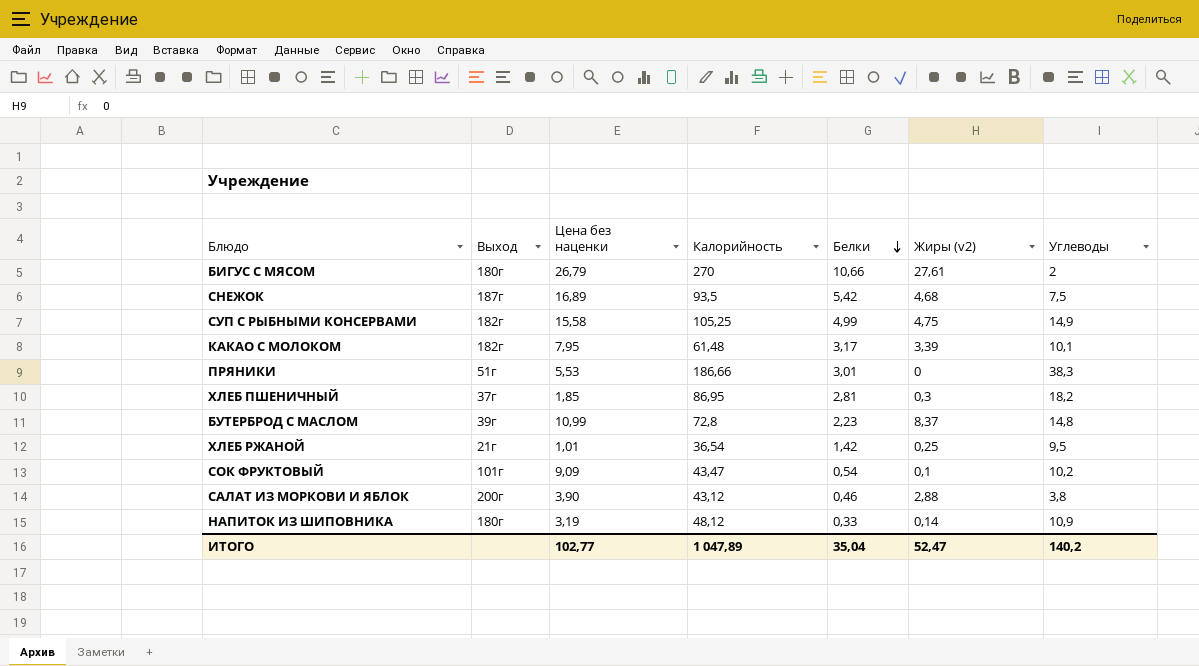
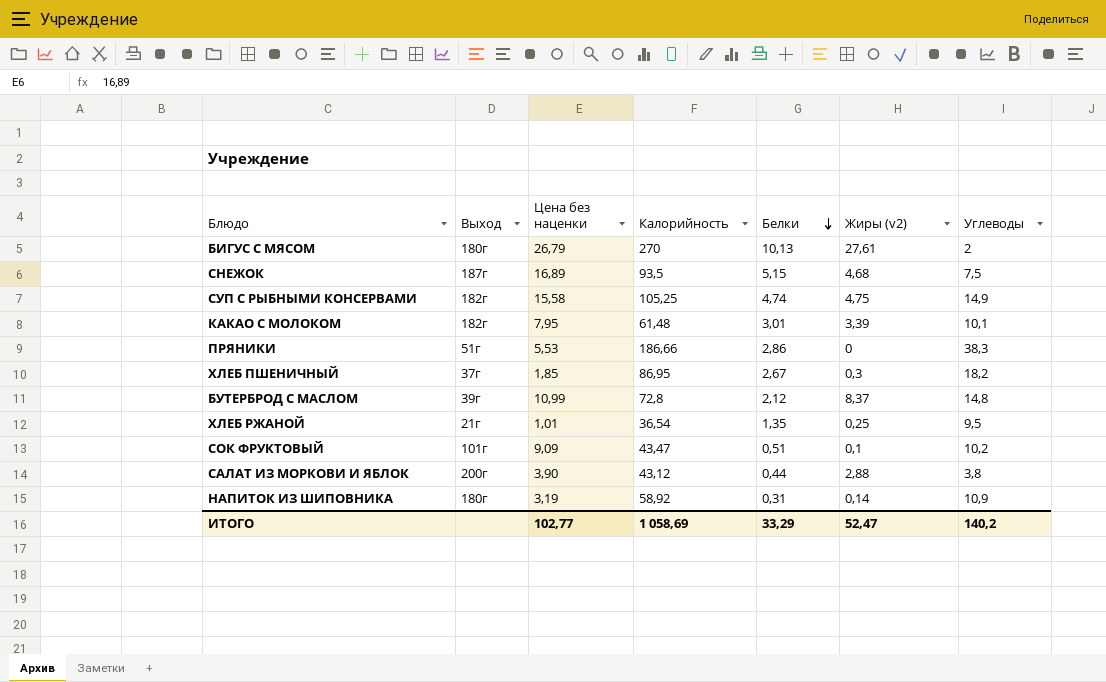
БИГУС С МЯСОМ | Белки: 10,66 -> 10,13
СНЕЖОК | Белки: 5,42 -> 5,15
СУП С РЫБНЫМИ КОНСЕРВАМИ | Белки: 4,99 -> 4,74
КАКАО С МОЛОКОМ | Белки: 3,17 -> 3,01
ПРЯНИКИ | Белки: 3,01 -> 2,86
ХЛЕБ ПШЕНИЧНЫЙ | Белки: 2,81 -> 2,67
БУТЕРБРОД С МАСЛОМ | Белки: 2,23 -> 2,12
ХЛЕБ РЖАНОЙ | Белки: 1,42 -> 1,35
СОК ФРУКТОВЫЙ | Белки: 0,54 -> 0,51
САЛАТ ИЗ МОРКОВИ И ЯБЛОК | Белки: 0,46 -> 0,44
НАПИТОК ИЗ ШИПОВНИКА | Калорийность: 48,12 -> 58,92
НАПИТОК ИЗ ШИПОВНИКА | Белки: 0,33 -> 0,31
ИТОГО | Калорийность: 1 047,89 -> 1 058,69
ИТОГО | Белки: 35,04 -> 33,29

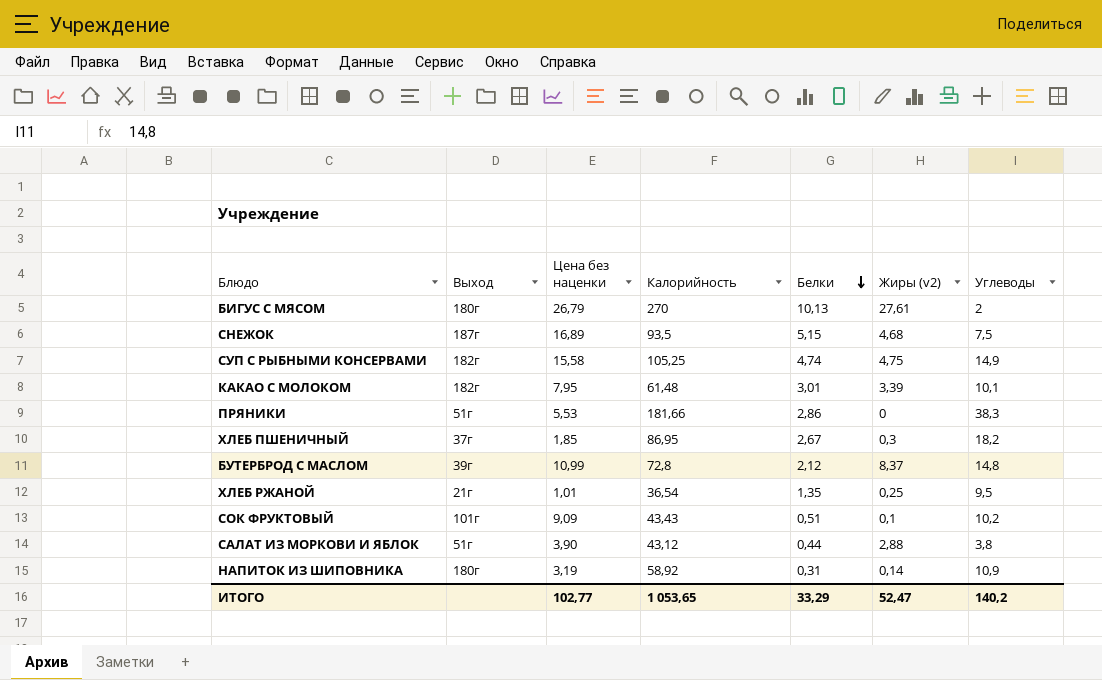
ПРЯНИКИ | Калорийность: 186,66 -> 181,66
СОК ФРУКТОВЫЙ | Калорийность: 43,47 -> 43,43
САЛАТ ИЗ МОРКОВИ И ЯБЛОК | Выход: 200г -> 51г
ИТОГО | Калорийность: 1 058,69 -> 1 053,65

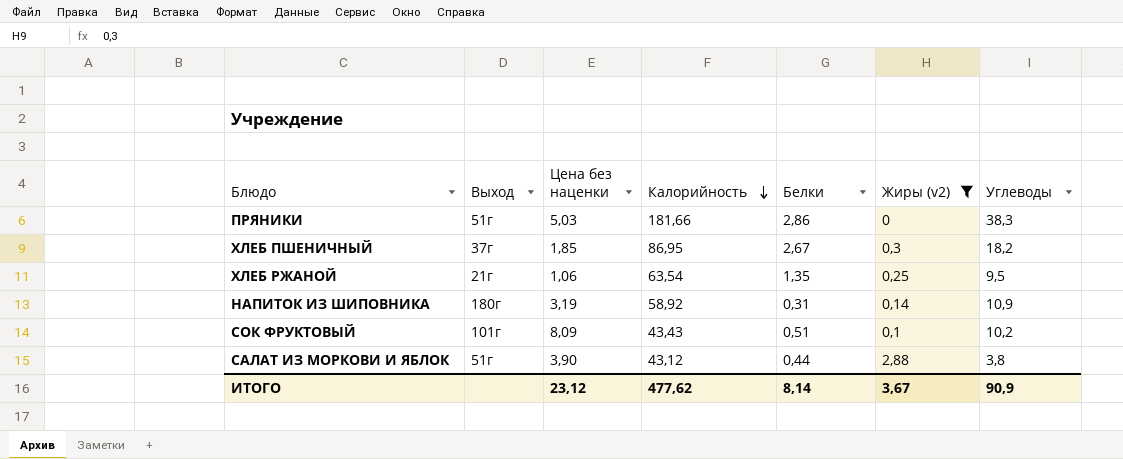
filter: none -> Жиры (v2) <= 2,88
row order: Белки descending -> Калорийность descending
ПРЯНИКИ | Цена без наценки: 5,53 -> 5,03
ХЛЕБ РЖАНОЙ | Цена без наценки: 1,01 -> 1,06
ХЛЕБ РЖАНОЙ | Калорийность: 36,54 -> 63,54
СОК ФРУКТОВЫЙ | Цена без наценки: 9,09 -> 8,09
ИТОГО | Цена без наценки: 102,77 -> 23,12
ИТОГО | Калорийность: 1 053,65 -> 477,62
ИТОГО | Белки: 33,29 -> 8,14
ИТОГО | Жиры (v2): 52,47 -> 3,67
ИТОГО | Углеводы: 140,2 -> 90,9

